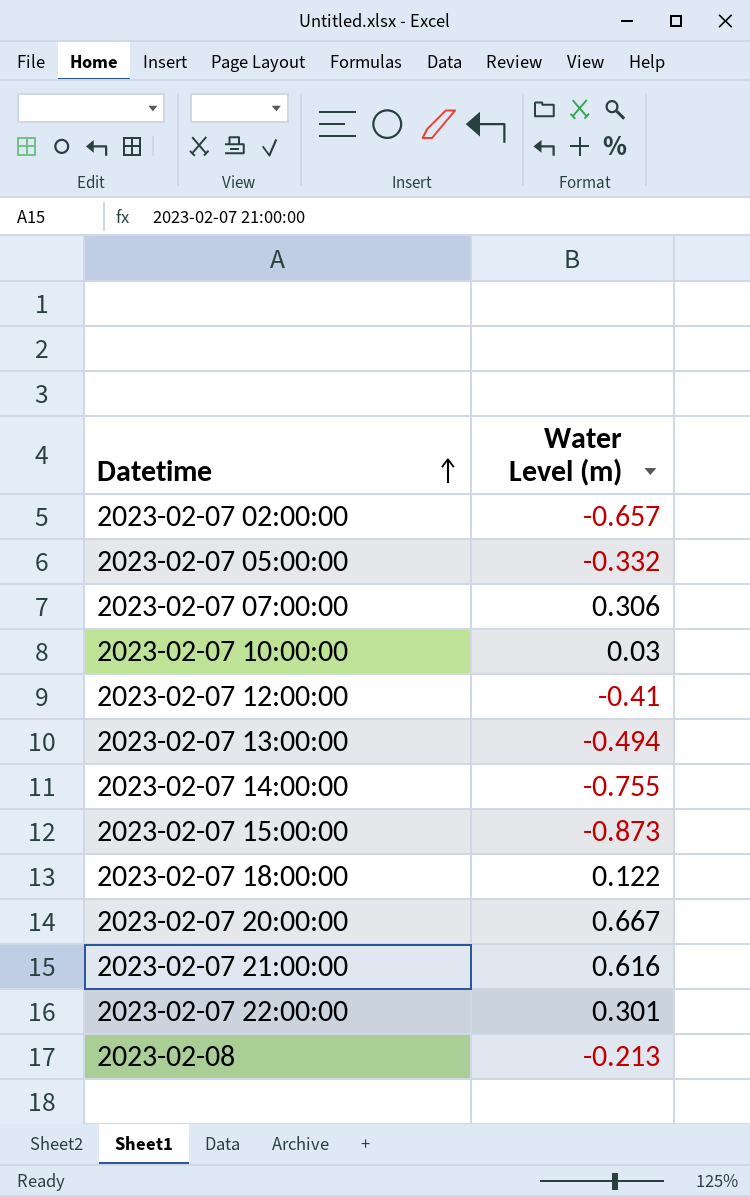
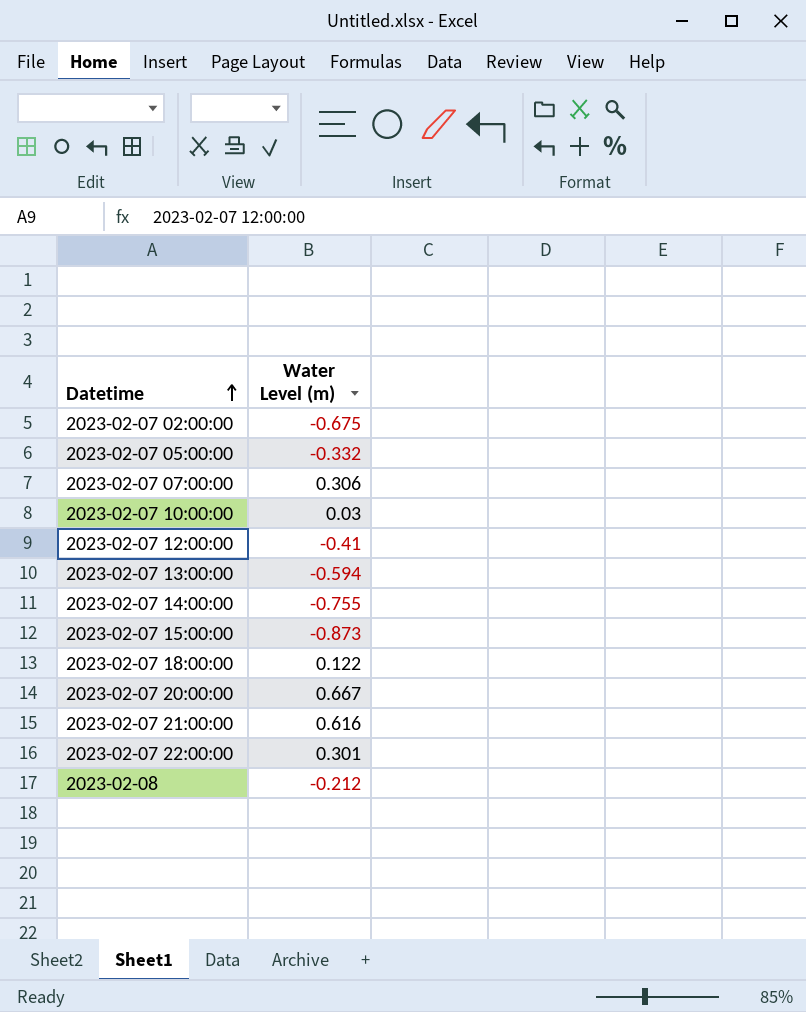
2023-02-07 02:00:00 | Water Level (m): -0.657 -> -0.675
2023-02-07 13:00:00 | Water Level (m): -0.494 -> -0.594
2023-02-08 | Water Level (m): -0.213 -> -0.212

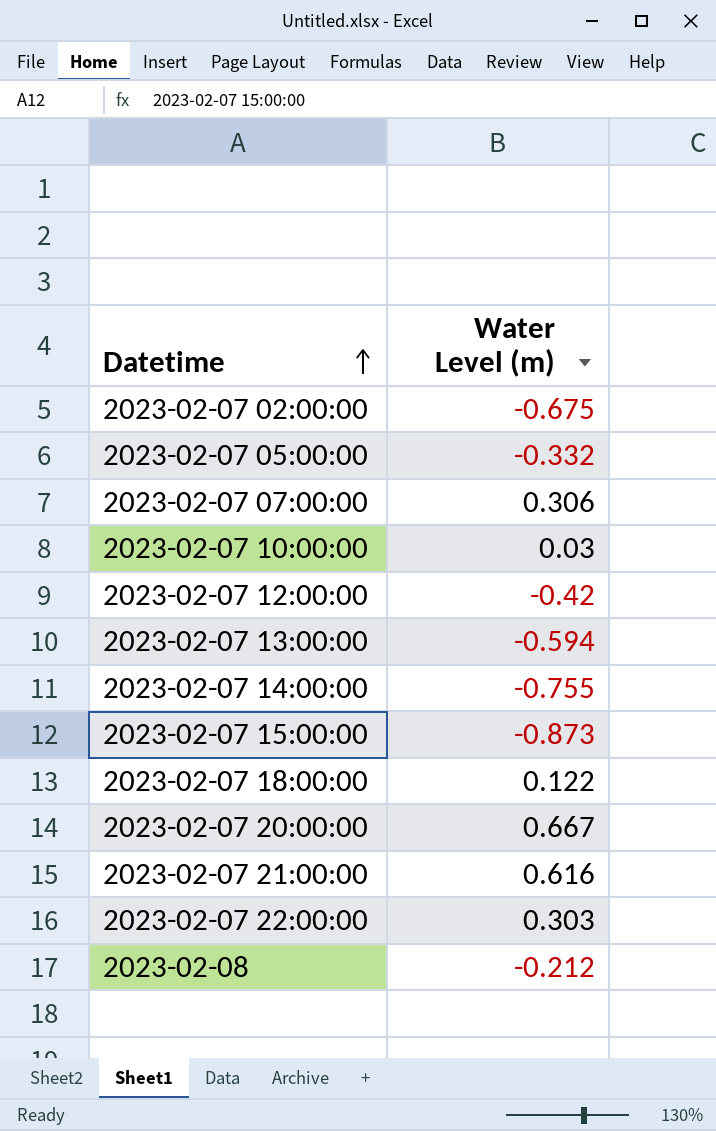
2023-02-07 12:00:00 | Water Level (m): -0.41 -> -0.42
2023-02-07 22:00:00 | Water Level (m): 0.301 -> 0.303

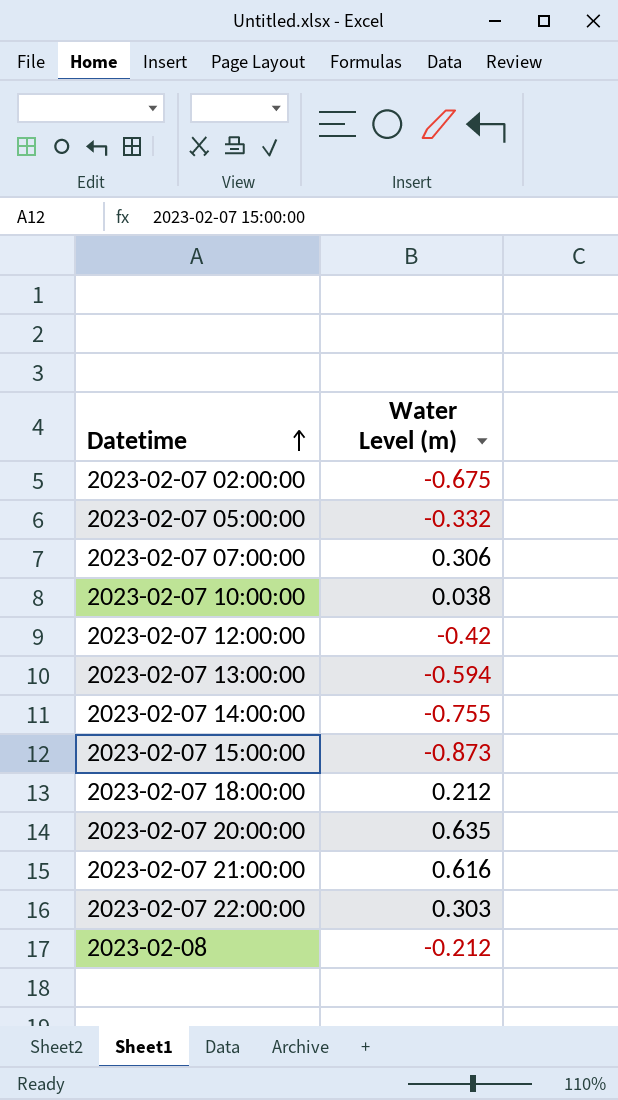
2023-02-07 10:00:00 | Water Level (m): 0.03 -> 0.038
2023-02-07 18:00:00 | Water Level (m): 0.122 -> 0.212
2023-02-07 20:00:00 | Water Level (m): 0.667 -> 0.635

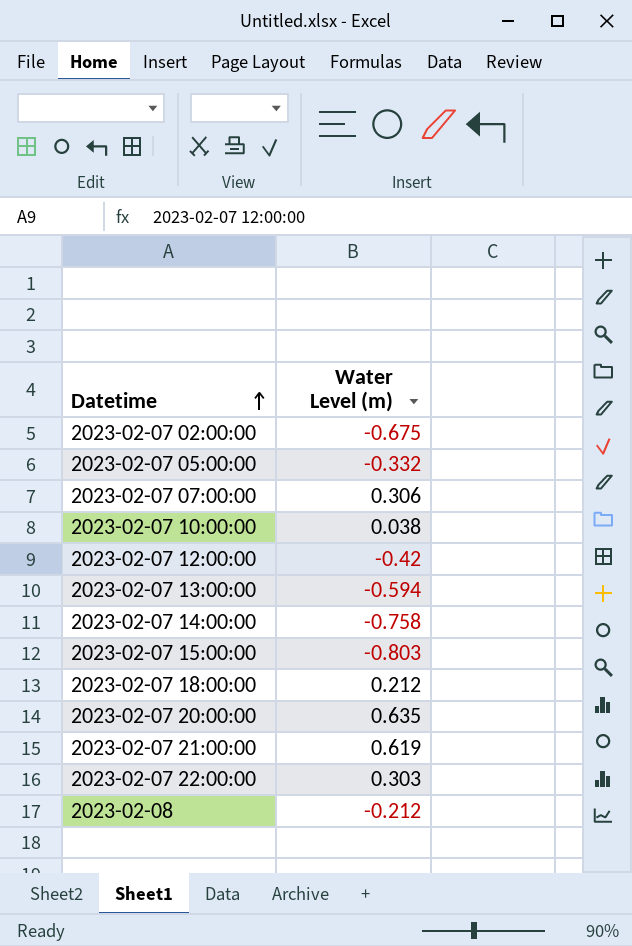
2023-02-07 14:00:00 | Water Level (m): -0.755 -> -0.758
2023-02-07 15:00:00 | Water Level (m): -0.873 -> -0.803
2023-02-07 21:00:00 | Water Level (m): 0.616 -> 0.619

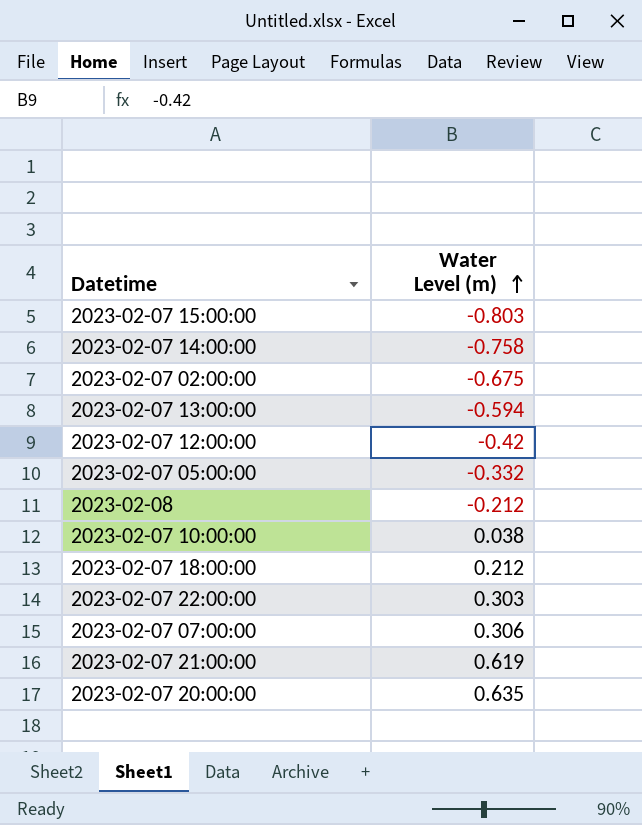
row order: Datetime ascending -> Water Level (m) ascending

